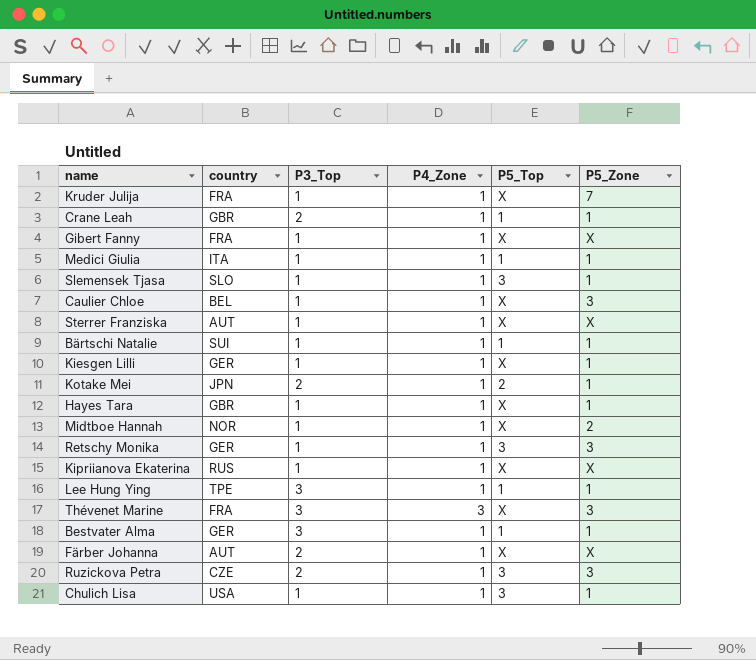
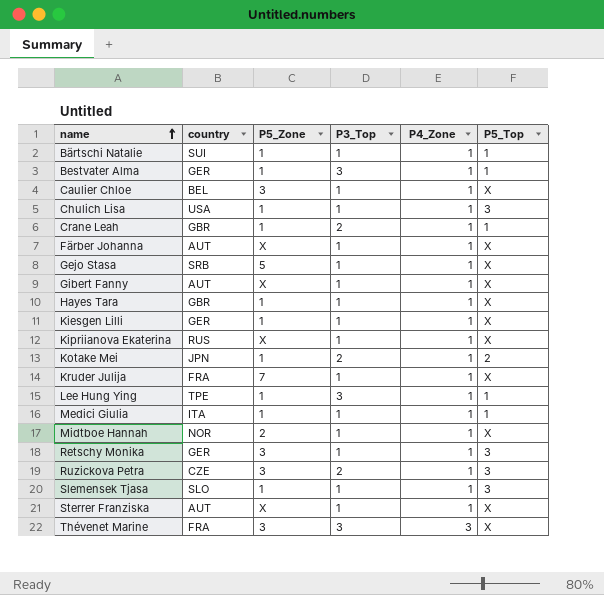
row order: none -> name ascending
column P5_Zone | position: 6 -> 3
Färber Johanna | P3_Top: 2 -> 1
row Gejo Stasa: none -> SRB | 5 | 1 | 1 | X
Gibert Fanny | country: FRA -> AUT

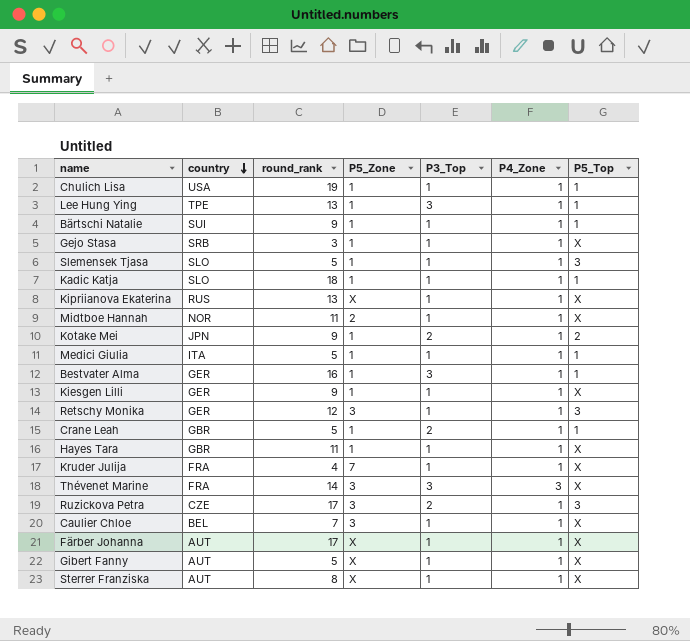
row order: name ascending -> country descending
column round_rank | position: none -> 3
Chulich Lisa | P5_Top: 3 -> 1
Gejo Stasa | P5_Zone: 5 -> 1
row Kadic Katja: none -> SLO | 18 | 1 | 1 | 1 | 1

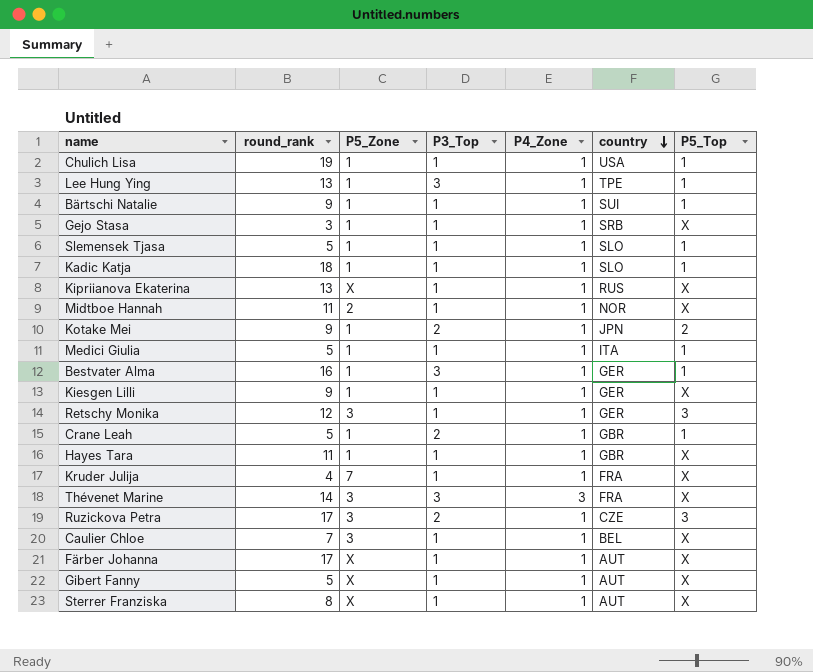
column country | position: 2 -> 6
Slemensek Tjasa | P5_Top: 3 -> 1

